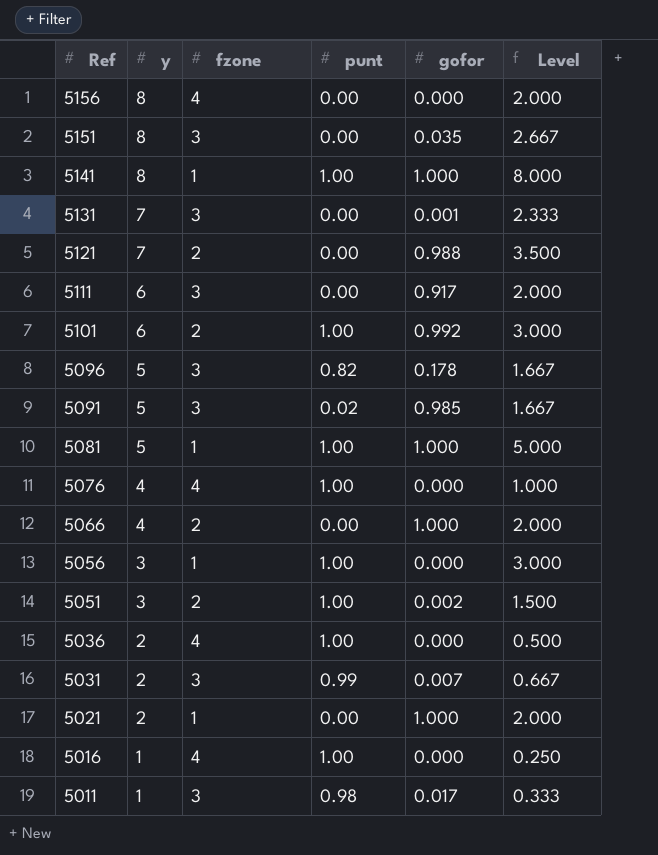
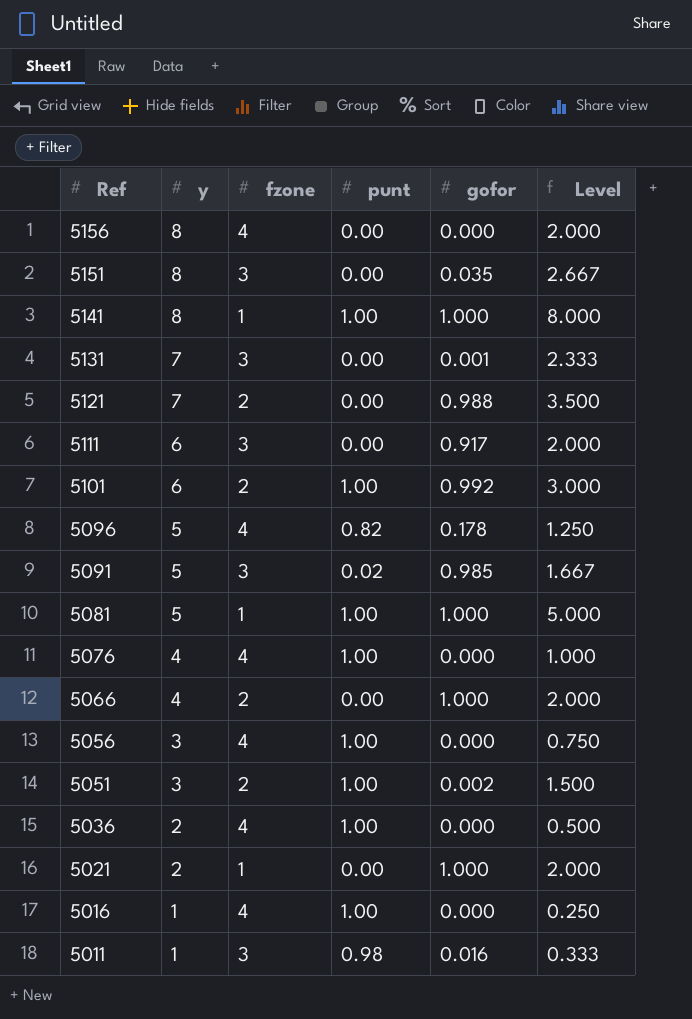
row 5031: 2 | 3 | 0.99 | 0.007 | 0.667 -> none
5096 | fzone: 3 -> 4
5096 | Level: 1.667 -> 1.250
5056 | fzone: 1 -> 4
5056 | Level: 3.000 -> 0.750
5011 | gofor: 0.017 -> 0.016

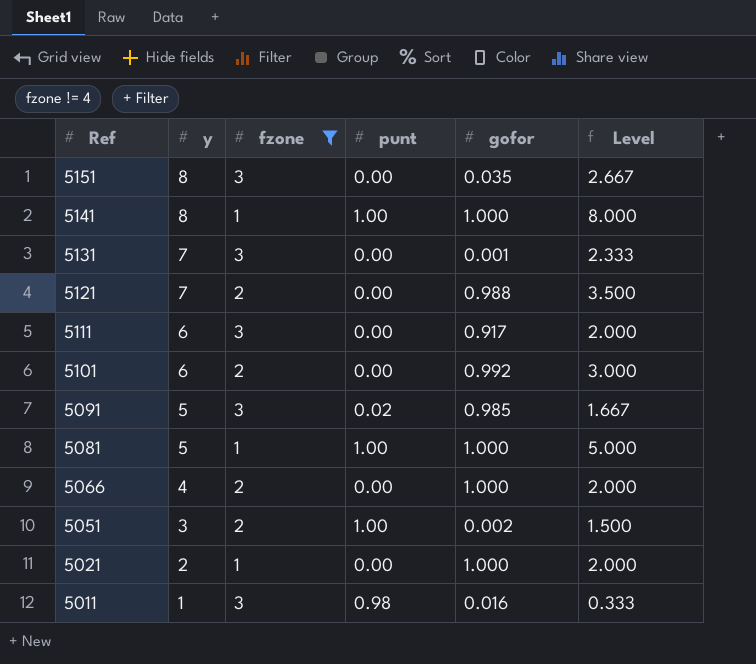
filter: none -> fzone != 4
5101 | punt: 1.00 -> 0.00

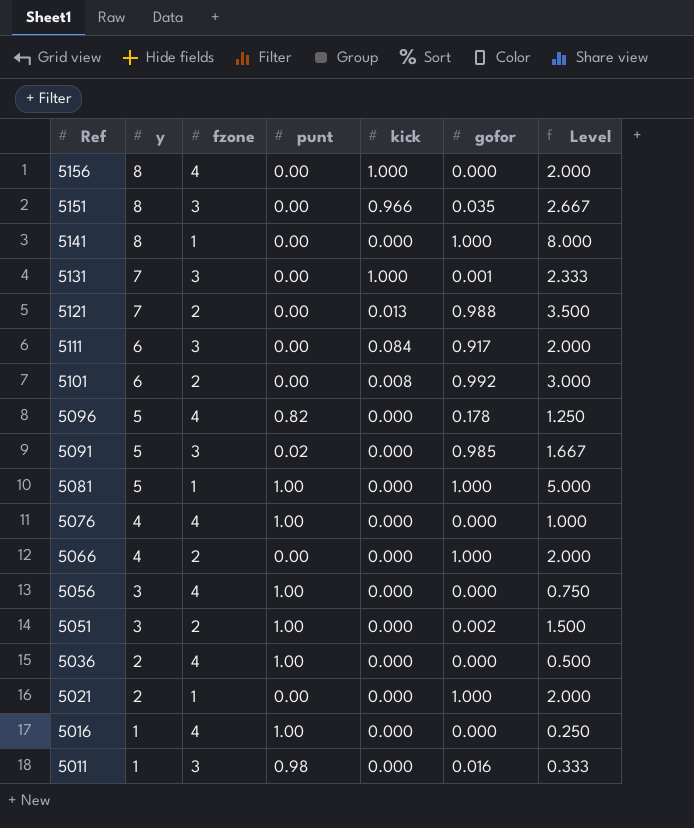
filter: fzone != 4 -> none
column kick | position: none -> 5
5141 | punt: 1.00 -> 0.00

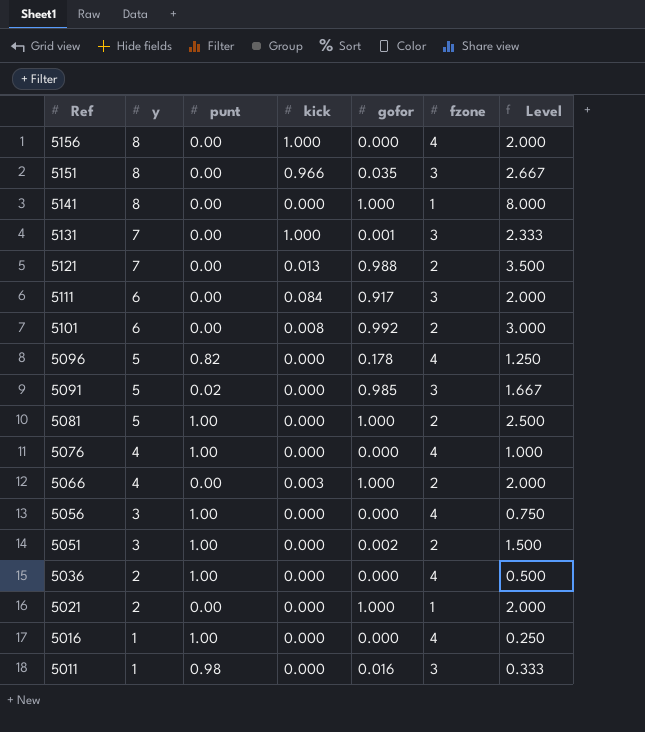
column fzone | position: 3 -> 6
5081 | fzone: 1 -> 2
5081 | Level: 5.000 -> 2.500
5066 | kick: 0.000 -> 0.003

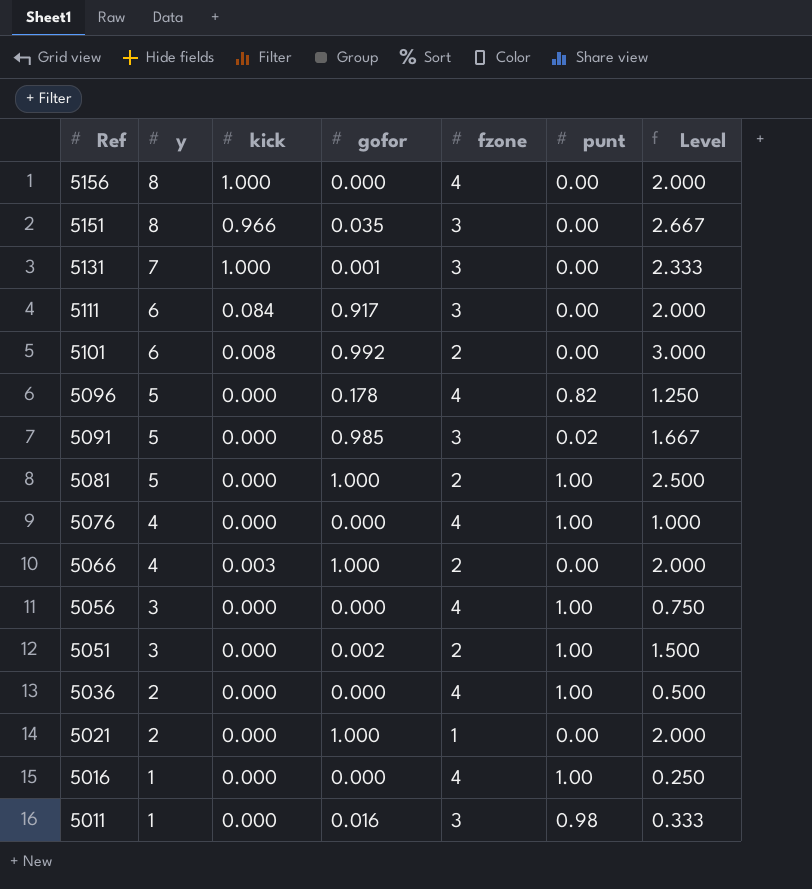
column punt | position: 3 -> 6
row 5141: 8 | 0.00 | 0.000 | 1.000 | 1 | 8.000 -> none
row 5121: 7 | 0.00 | 0.013 | 0.988 | 2 | 3.500 -> none

